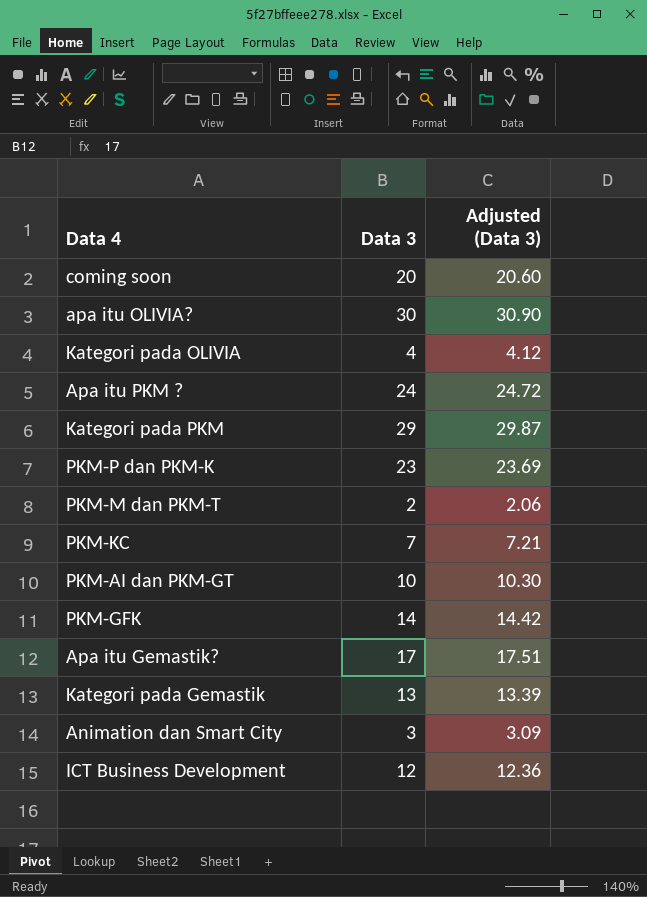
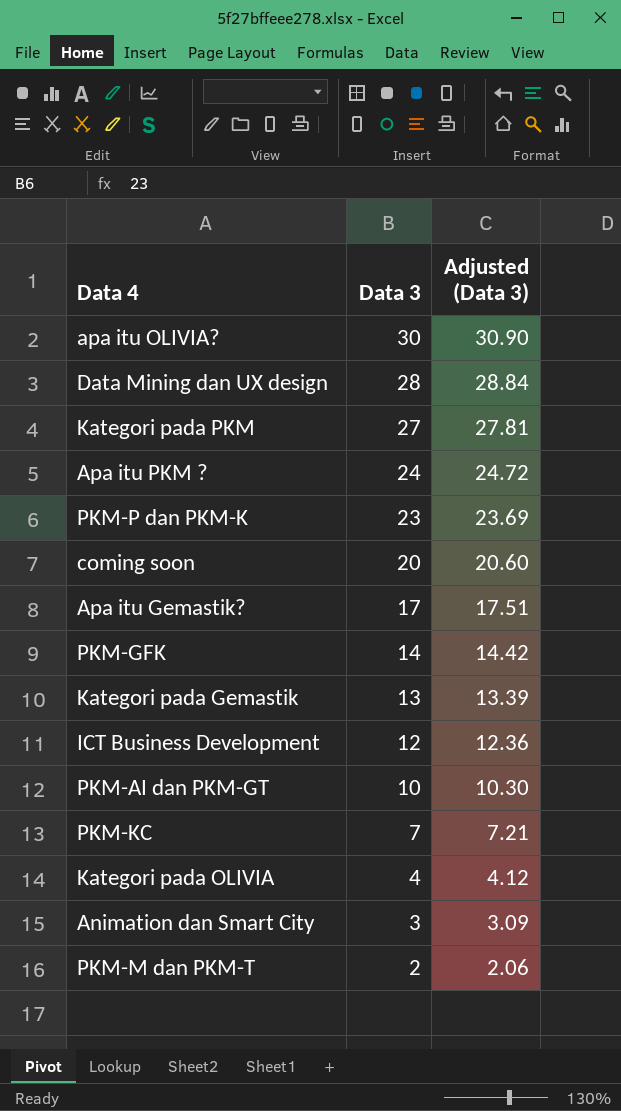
row order: none -> Data 3 descending
row Data Mining dan UX design: none -> 28 | 28.84
Kategori pada PKM | Data 3: 29 -> 27
Kategori pada PKM | Adjusted (Data 3): 29.87 -> 27.81

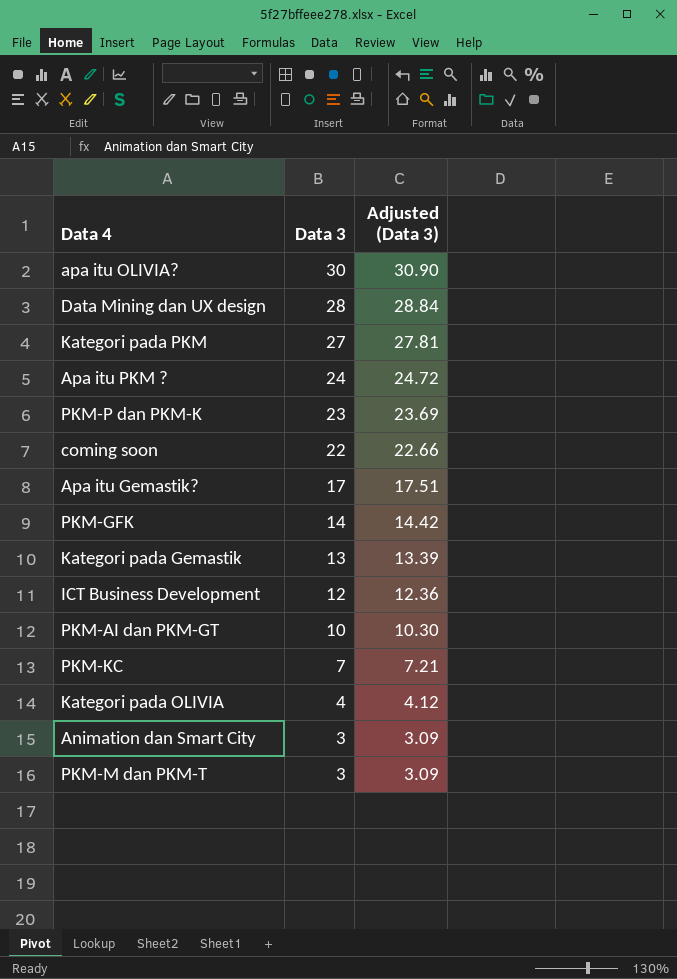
coming soon | Data 3: 20 -> 22
coming soon | Adjusted (Data 3): 20.60 -> 22.66
PKM-M dan PKM-T | Data 3: 2 -> 3
PKM-M dan PKM-T | Adjusted (Data 3): 2.06 -> 3.09

